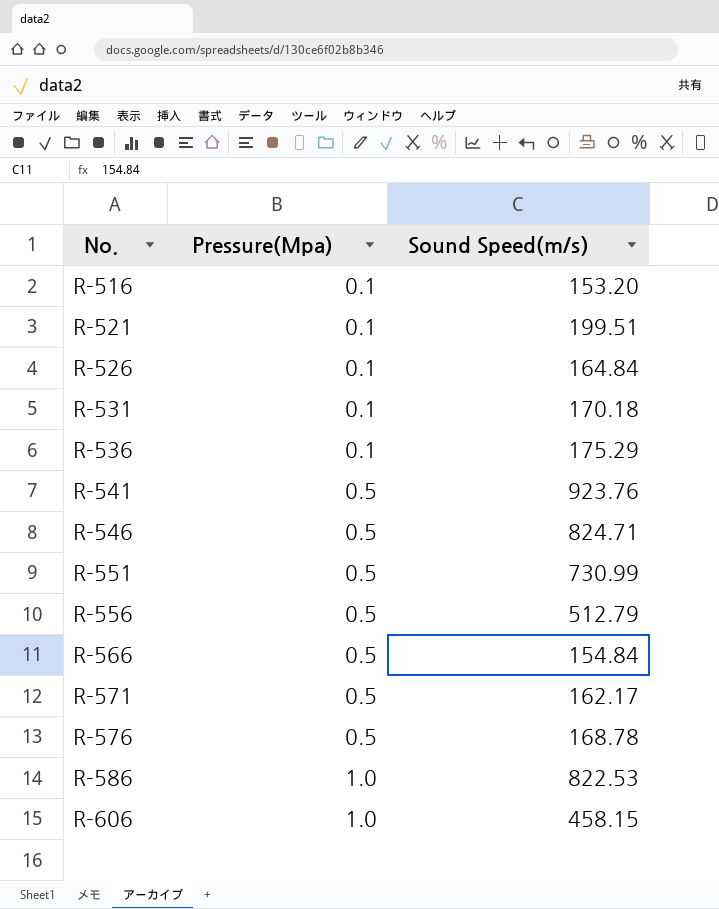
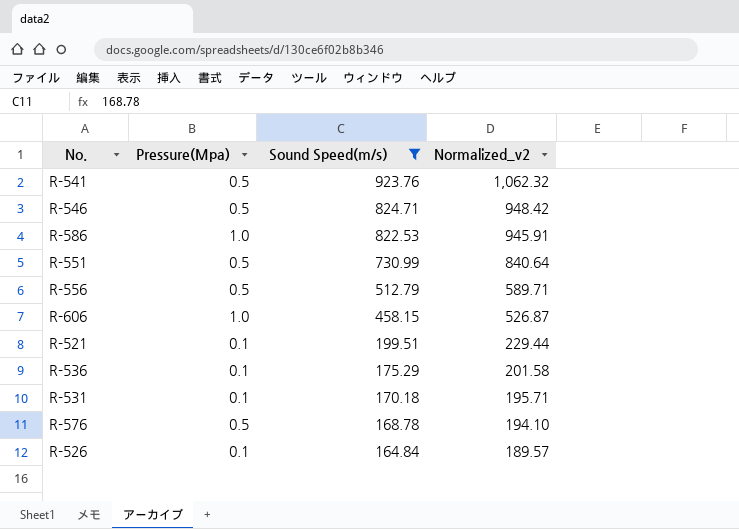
filter: none -> Sound Speed(m/s） >= 164.84
row order: No. ascending -> Sound Speed(m/s） descending
column Normalized_v2 | formula: none -> [Sound Speed(m/s）] * 1.15

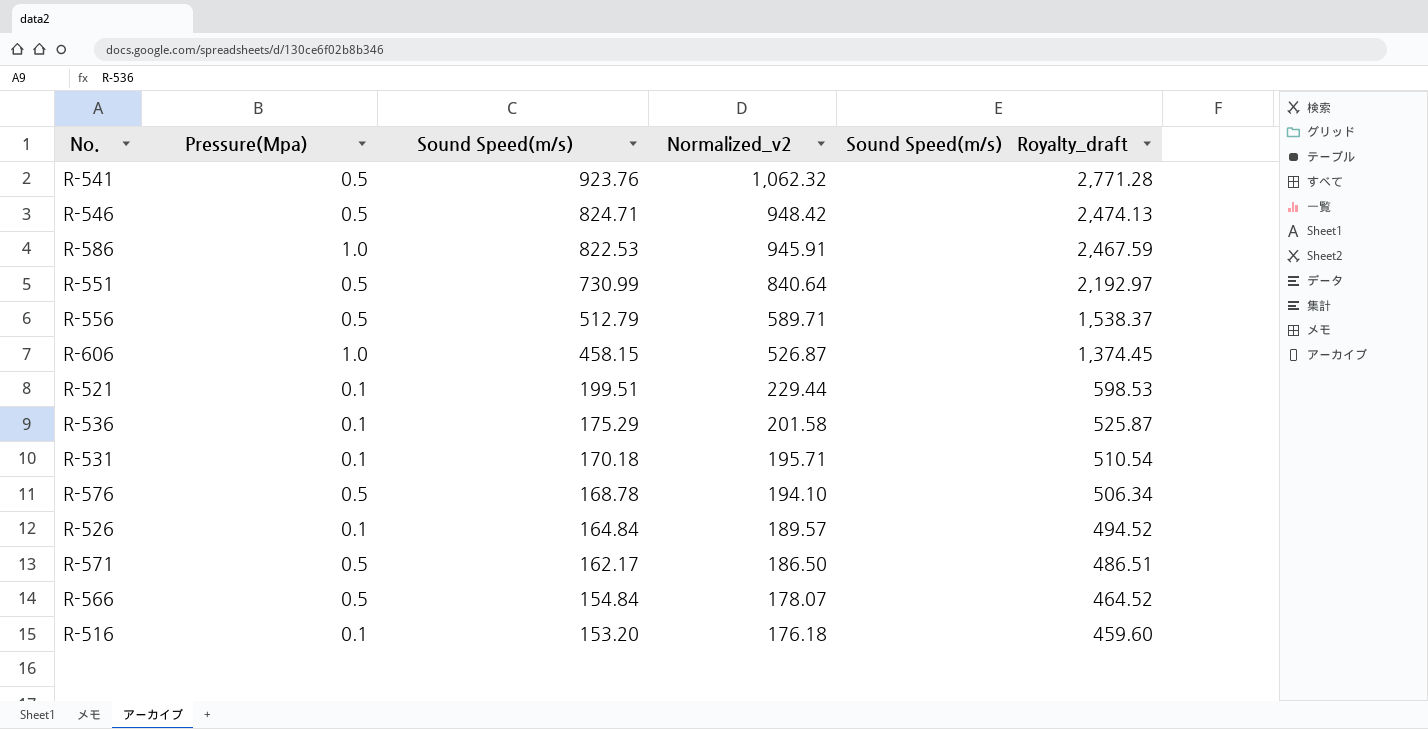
filter: Sound Speed(m/s） >= 164.84 -> none
column Sound Speed(m/s） Royalty_draft | formula: none -> [Sound Speed(m/s）] * 3

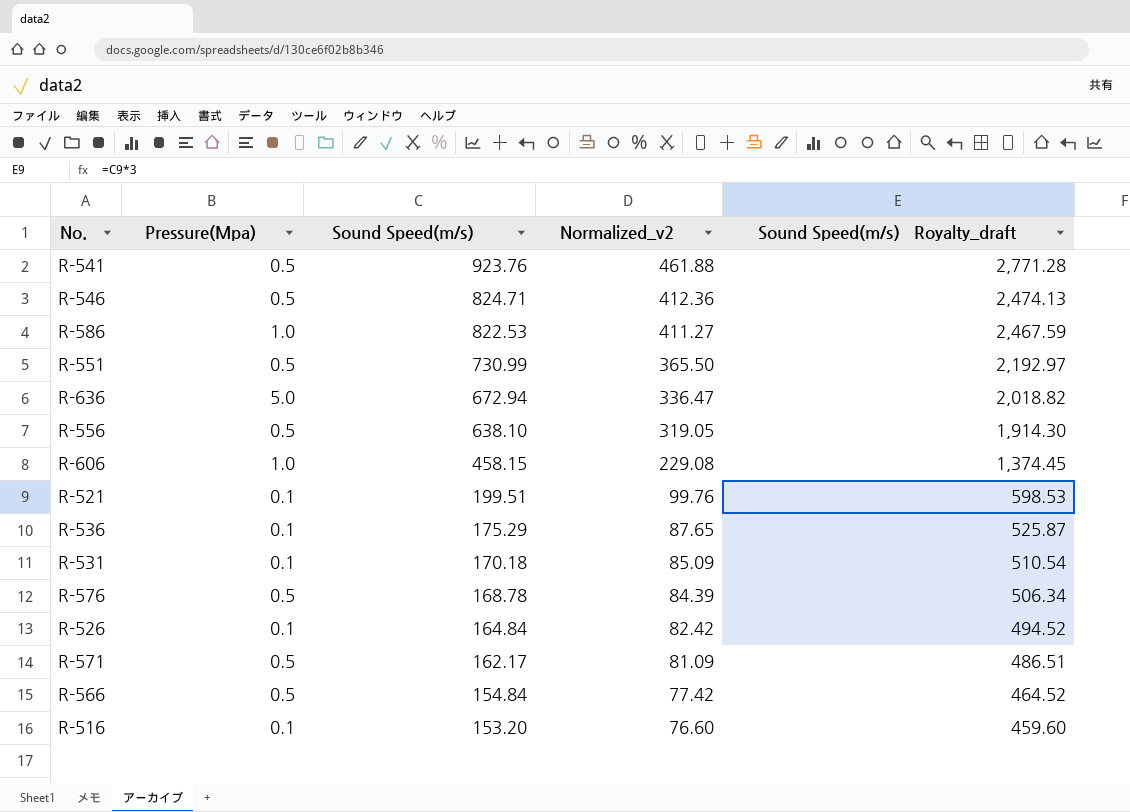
column Normalized_v2 | formula: [Sound Speed(m/s）] * 1.15 -> [Sound Speed(m/s）] * 0.5
row R-636: none -> 5.0 | 672.94 | 336.47 | 2,018.82
R-556 | Sound Speed(m/s）: 512.79 -> 638.10
R-556 | Sound Speed(m/s） Royalty_draft: 1,538.37 -> 1,914.30

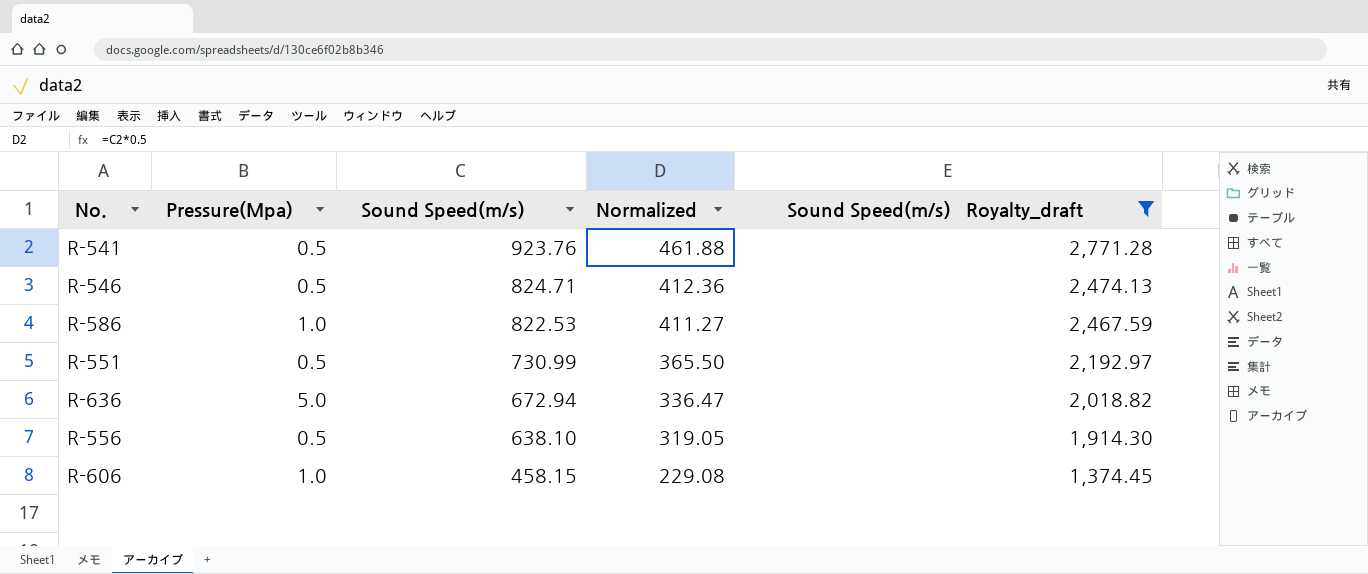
filter: none -> Sound Speed(m/s） Royalty_draft >= 1,374.45
column name: Normalized_v2 -> Normalized

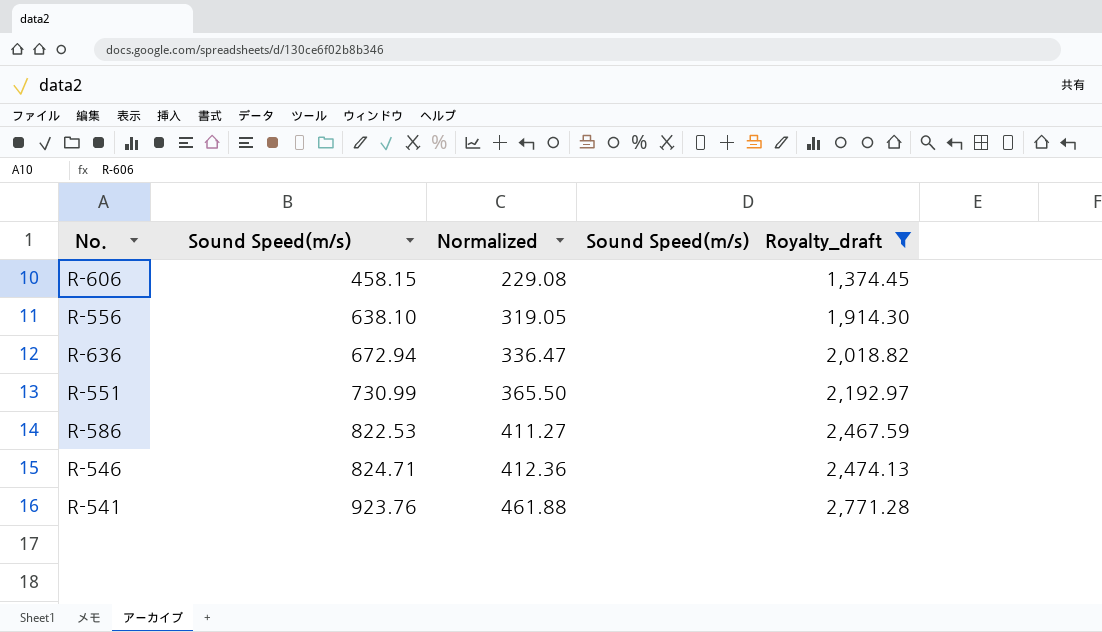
row order: Sound Speed(m/s） descending -> Sound Speed(m/s） ascending
column Pressure(Mpa) | position: 2 -> none

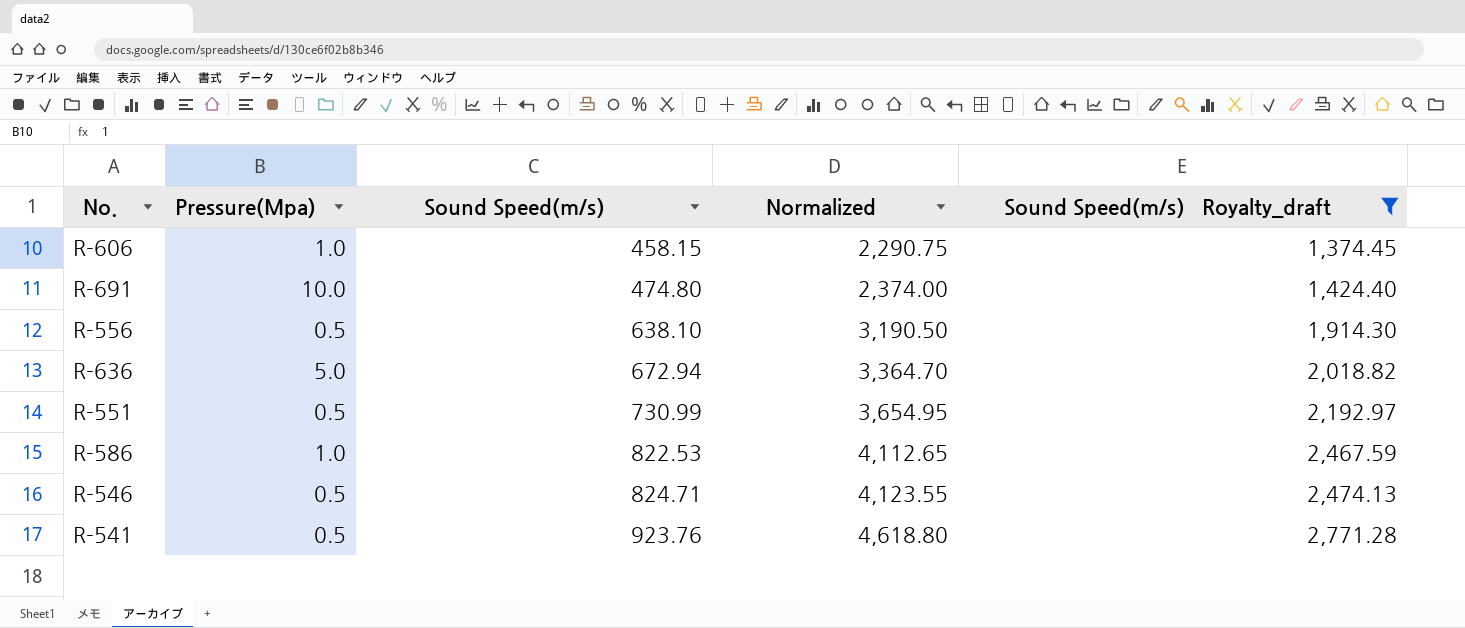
column Pressure(Mpa) | position: none -> 2
column Normalized | formula: [Sound Speed(m/s）] * 0.5 -> [Sound Speed(m/s）] * 5
row R-691: none -> 10.0 | 474.80 | 2,374.00 | 1,424.40

